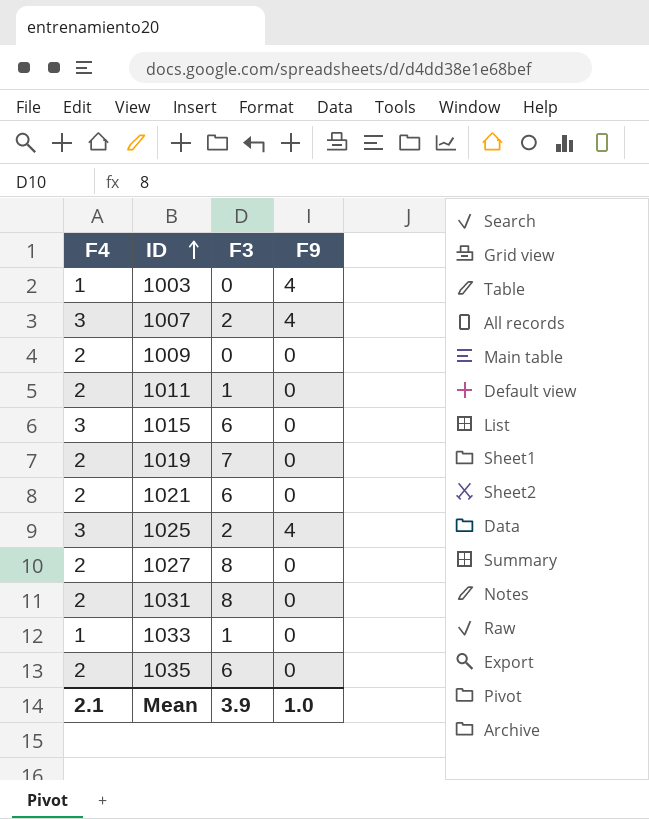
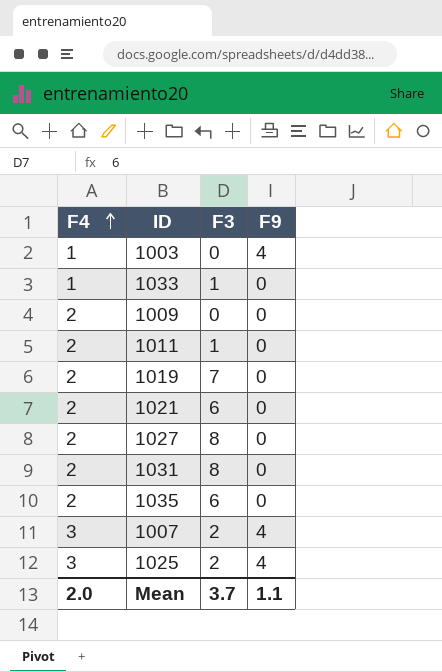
row order: ID ascending -> F4 ascending
row 1015: 3 | 6 | 0 -> none
Mean | F4: 2.1 -> 2.0
Mean | F3: 3.9 -> 3.7
Mean | F9: 1.0 -> 1.1

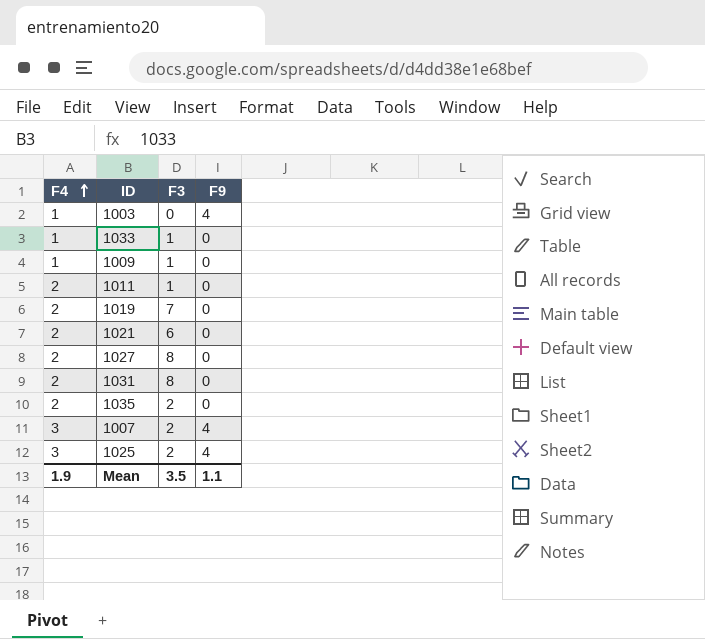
1009 | F4: 2 -> 1
1009 | F3: 0 -> 1
1035 | F3: 6 -> 2
Mean | F4: 2.0 -> 1.9
Mean | F3: 3.7 -> 3.5

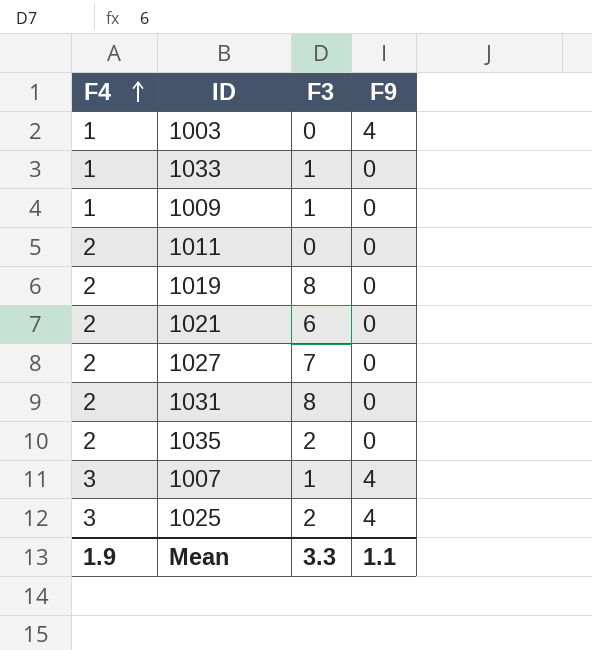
1011 | F3: 1 -> 0
1019 | F3: 7 -> 8
1027 | F3: 8 -> 7
1007 | F3: 2 -> 1
Mean | F3: 3.5 -> 3.3

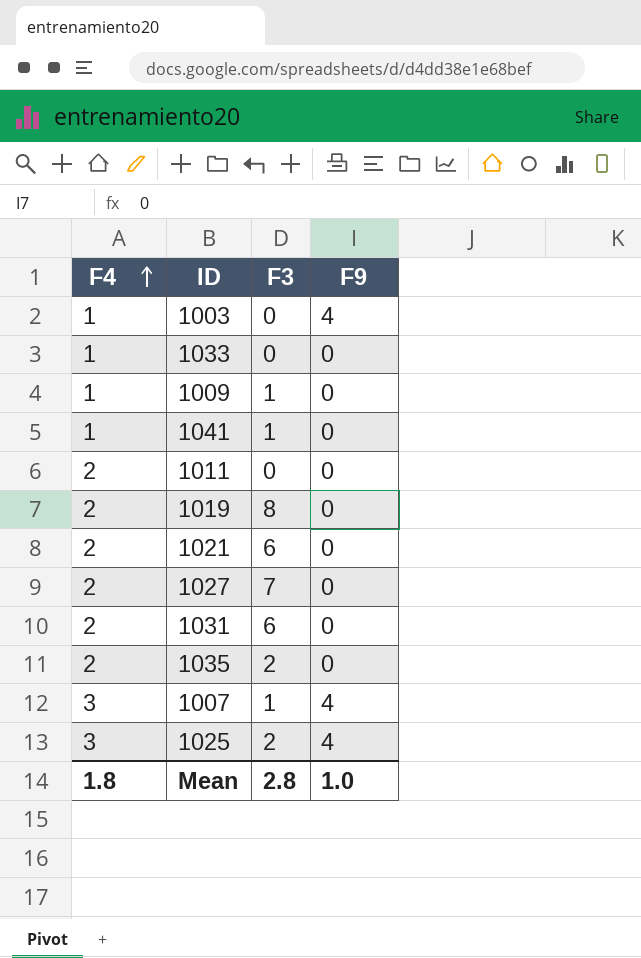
1033 | F3: 1 -> 0
row 1041: none -> 1 | 1 | 0
1031 | F3: 8 -> 6
Mean | F4: 1.9 -> 1.8
Mean | F3: 3.3 -> 2.8
Mean | F9: 1.1 -> 1.0

